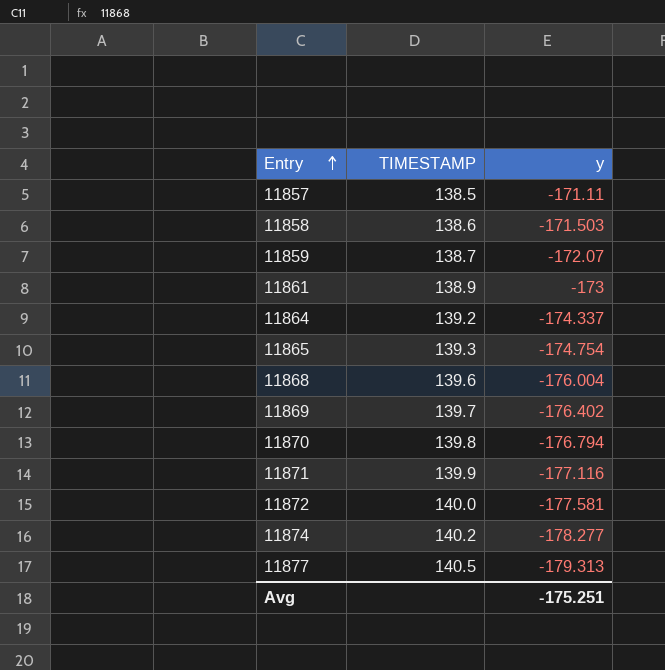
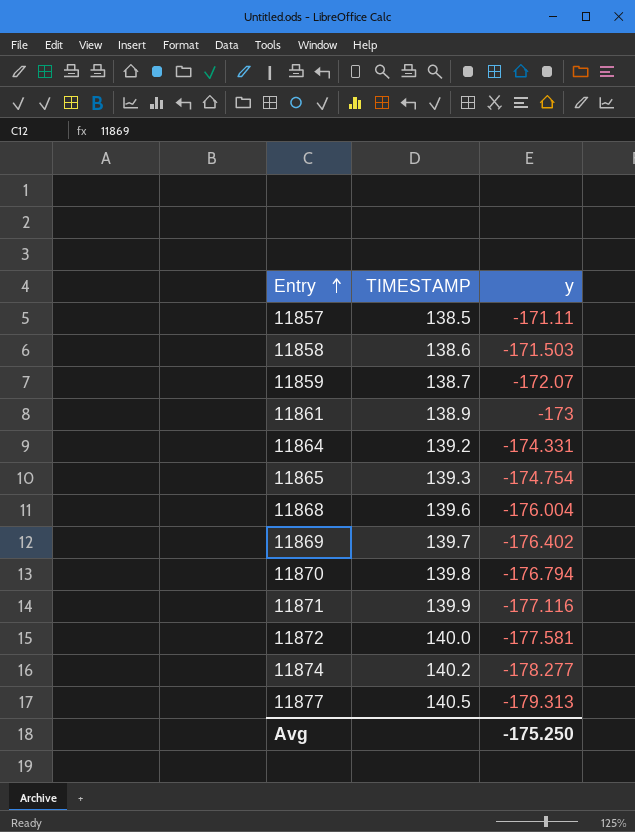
11864 | y: -174.337 -> -174.331
Avg | y: -175.251 -> -175.250

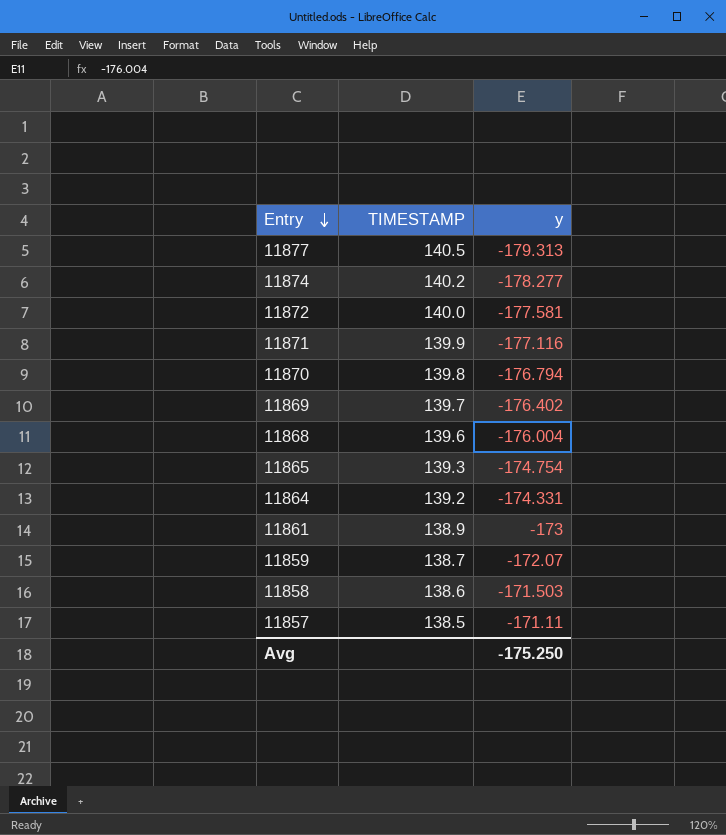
row order: Entry ascending -> Entry descending

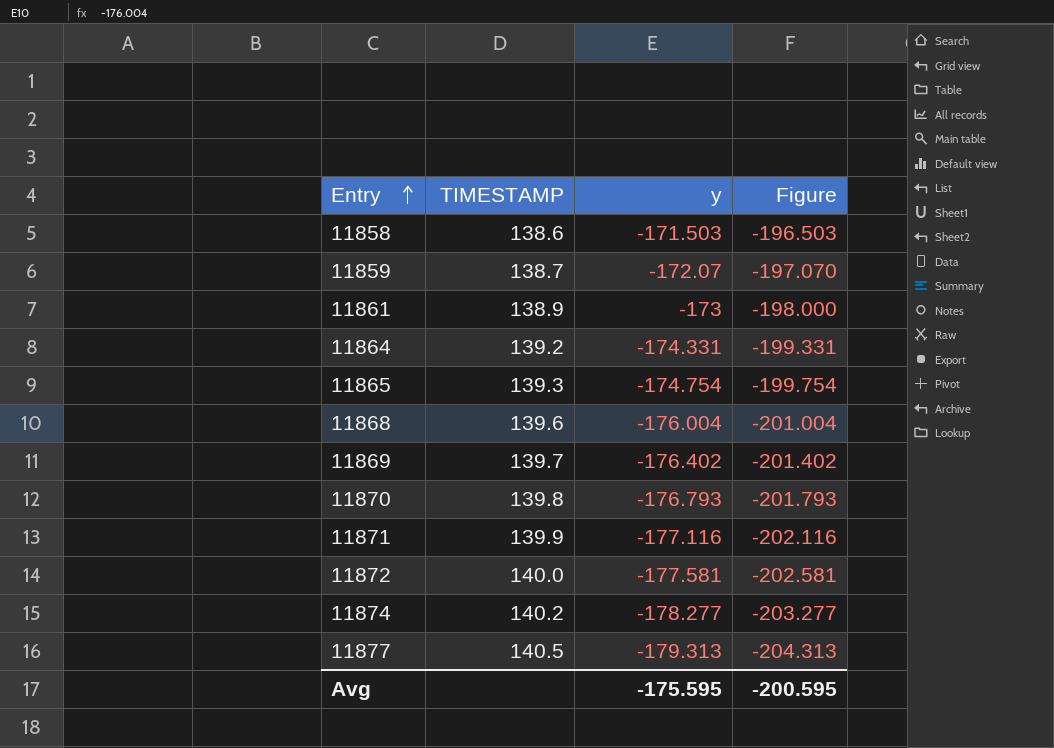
row order: Entry descending -> Entry ascending
column Figure | formula: none -> [y] - 25
row 11857: 138.5 | -171.11 -> none
11870 | y: -176.794 -> -176.793
Avg | y: -175.250 -> -175.595

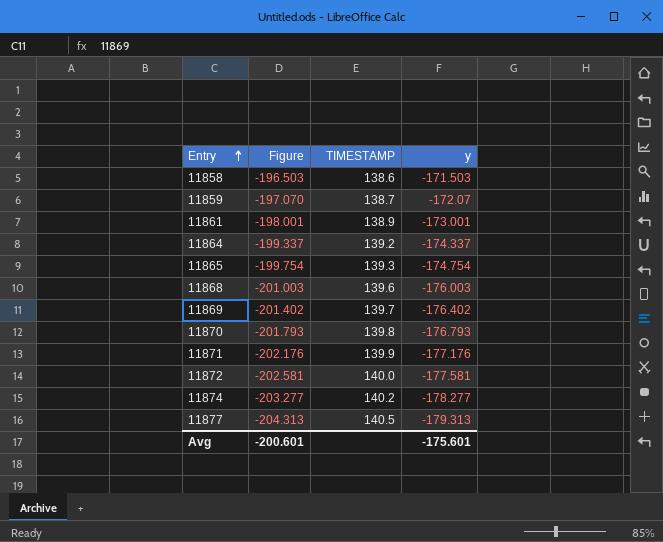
column Figure | position: 4 -> 2
11861 | Figure: -198.000 -> -198.001
11861 | y: -173 -> -173.001
11864 | Figure: -199.331 -> -199.337
11864 | y: -174.331 -> -174.337
11868 | Figure: -201.004 -> -201.003
11868 | y: -176.004 -> -176.003
11871 | Figure: -202.116 -> -202.176
11871 | y: -177.116 -> -177.176
Avg | Figure: -200.595 -> -200.601
Avg | y: -175.595 -> -175.601

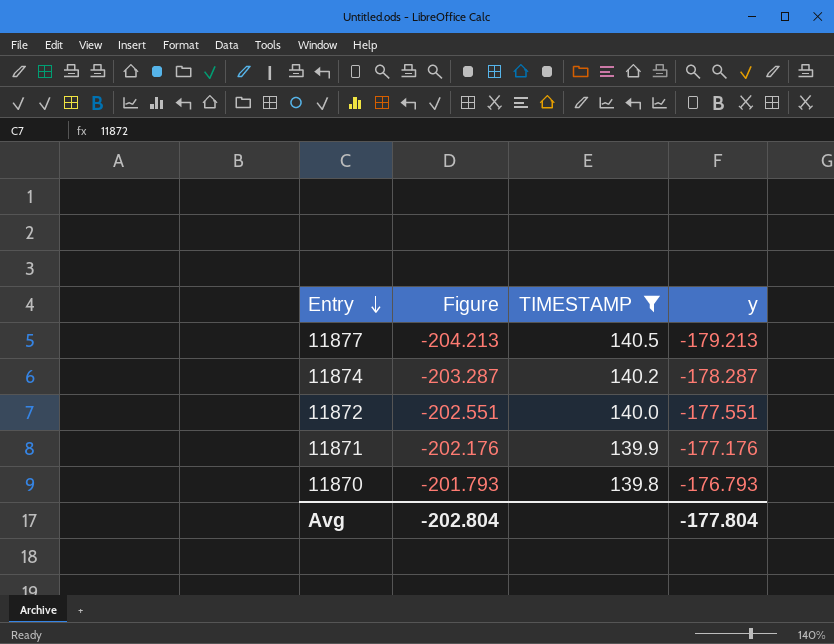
filter: none -> TIMESTAMP >= 139.8
row order: Entry ascending -> Entry descending
11877 | Figure: -204.313 -> -204.213
11877 | y: -179.313 -> -179.213
11874 | Figure: -203.277 -> -203.287
11874 | y: -178.277 -> -178.287
11872 | Figure: -202.581 -> -202.551
11872 | y: -177.581 -> -177.551
Avg | Figure: -200.601 -> -202.804
Avg | y: -175.601 -> -177.804

